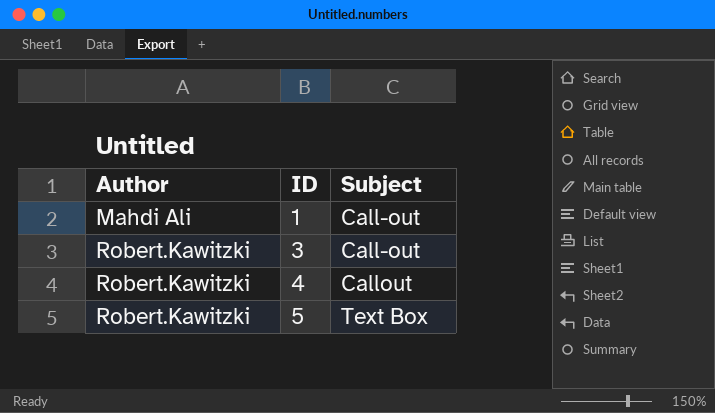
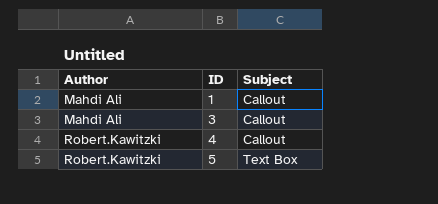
1 | Subject: Call-out -> Callout
3 | Author: Robert.Kawitzki -> Mahdi Ali
3 | Subject: Call-out -> Callout

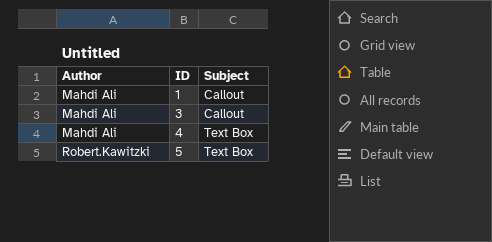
4 | Author: Robert.Kawitzki -> Mahdi Ali
4 | Subject: Callout -> Text Box

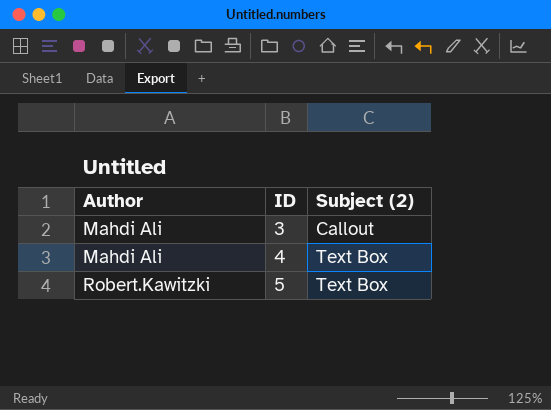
column name: Subject -> Subject (2)
row 1: Mahdi Ali | Callout -> none

